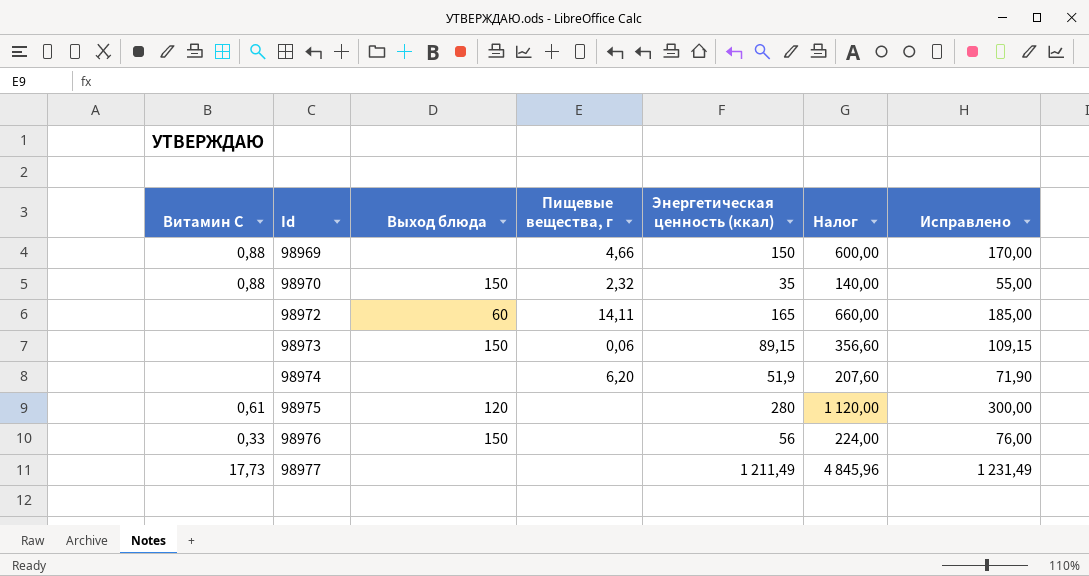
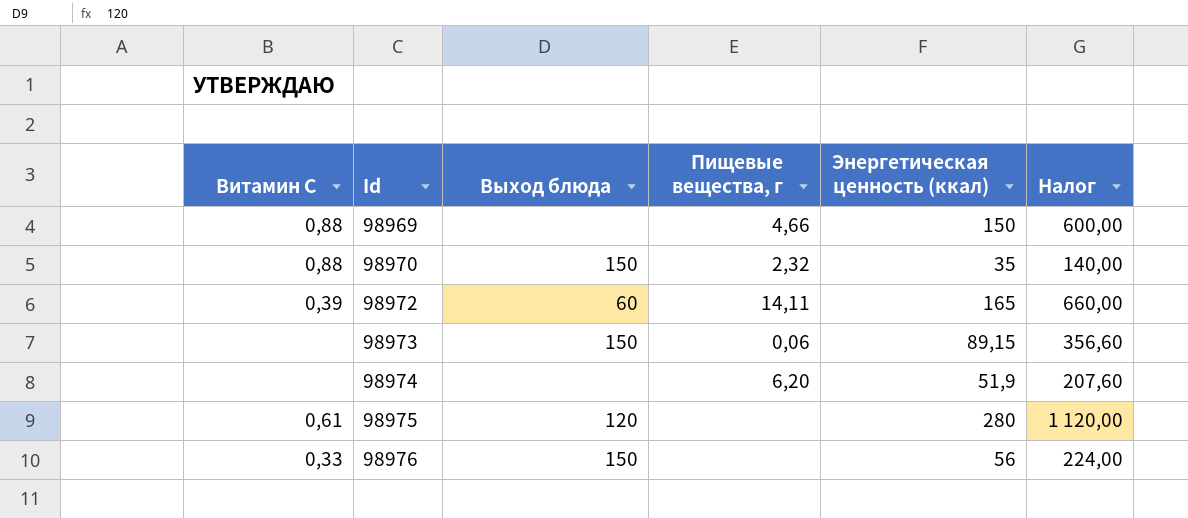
column Исправлено | formula: [Энергетическая ценность (ккал)] + 20 -> none
row 98977: 17,73 | none | none | 1 211,49 | 4 845,96 | 1 231,49 -> none
98972 | Витамин С: none -> 0,39

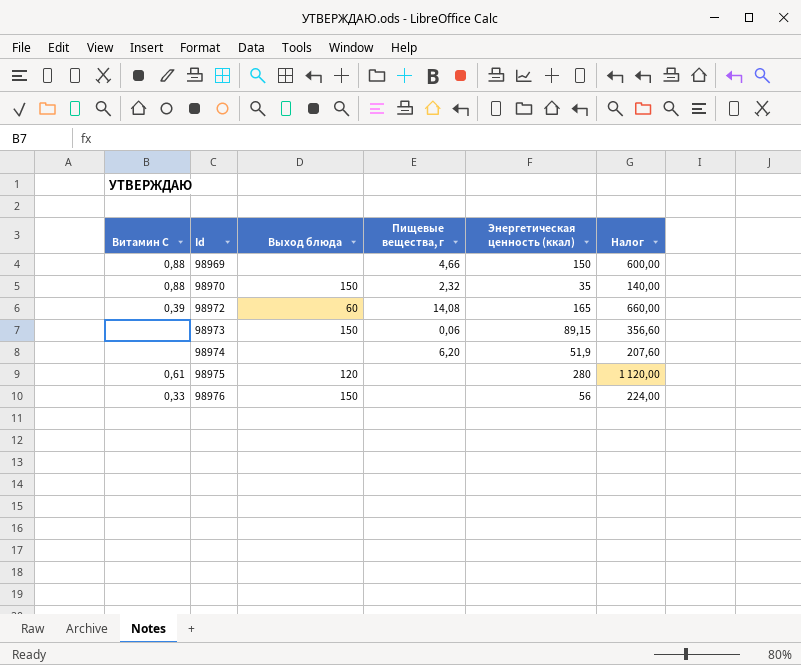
98972 | Пищевые вещества, г: 14,11 -> 14,08

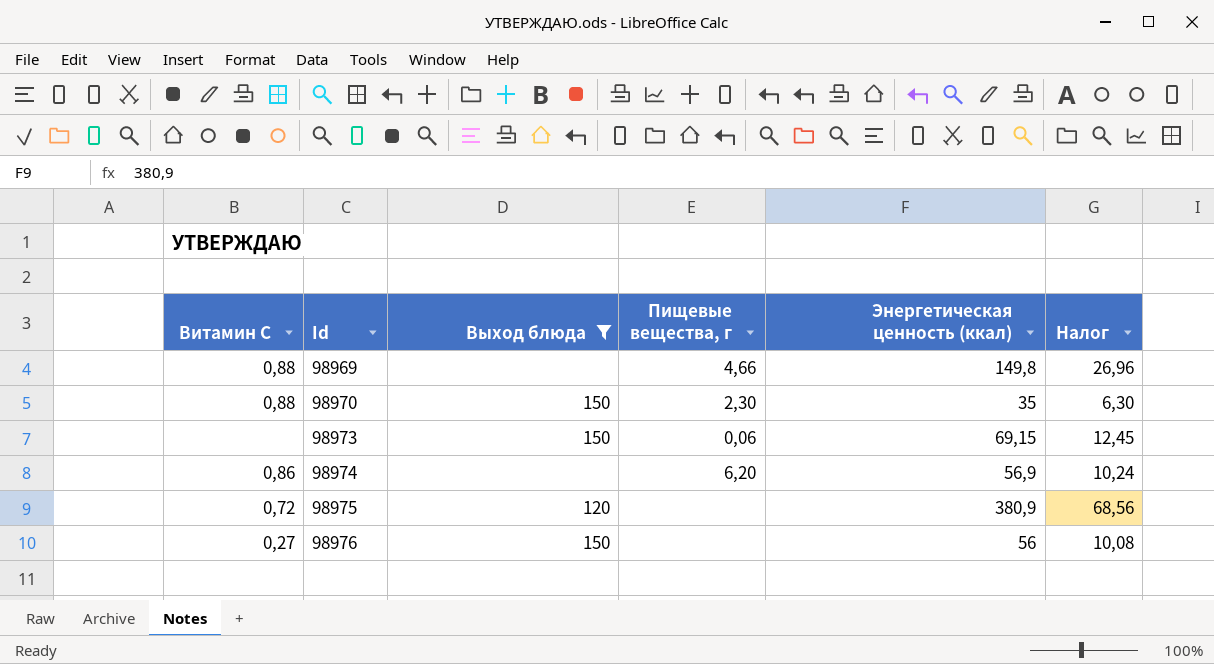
filter: none -> Выход блюда != 60
column Налог | formula: [Энергетическая ценность (ккал)] * 4 -> [Энергетическая ценность (ккал)] * 0,18
98969 | Энергетическая ценность (ккал): 150 -> 149,8
98970 | Пищевые вещества, г: 2,32 -> 2,30
98973 | Энергетическая ценность (ккал): 89,15 -> 69,15
98974 | Витамин С: none -> 0,86
98974 | Энергетическая ценность (ккал): 51,9 -> 56,9
98975 | Витамин С: 0,61 -> 0,72
98975 | Энергетическая ценность (ккал): 280 -> 380,9
98976 | Витамин С: 0,33 -> 0,27

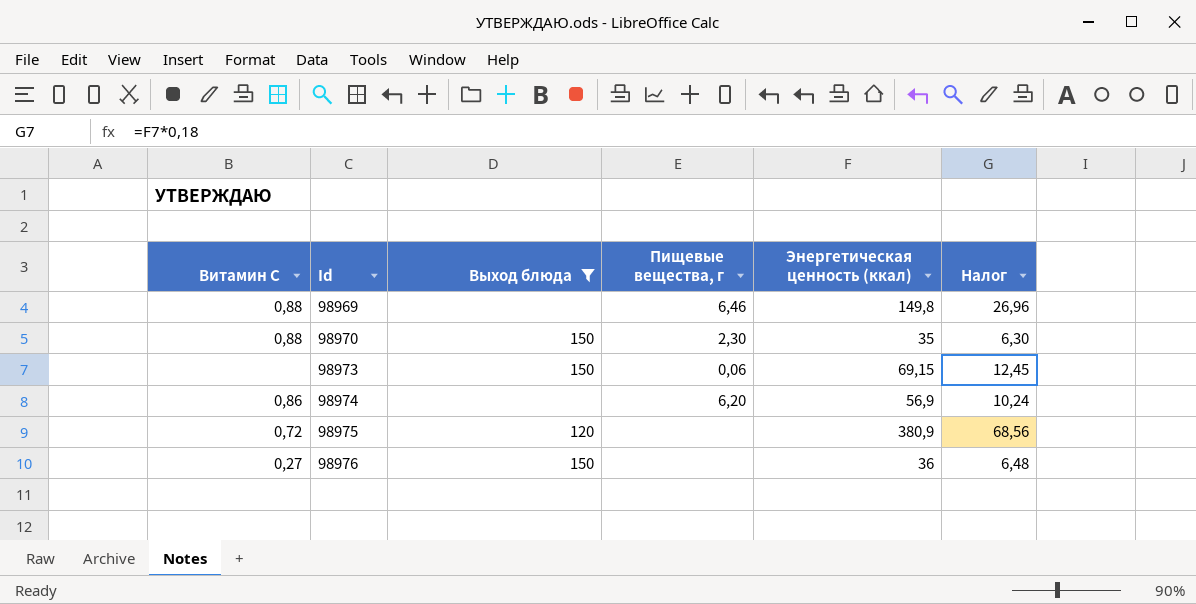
98969 | Пищевые вещества, г: 4,66 -> 6,46
98976 | Энергетическая ценность (ккал): 56 -> 36
98976 | Налог: 10,08 -> 6,48

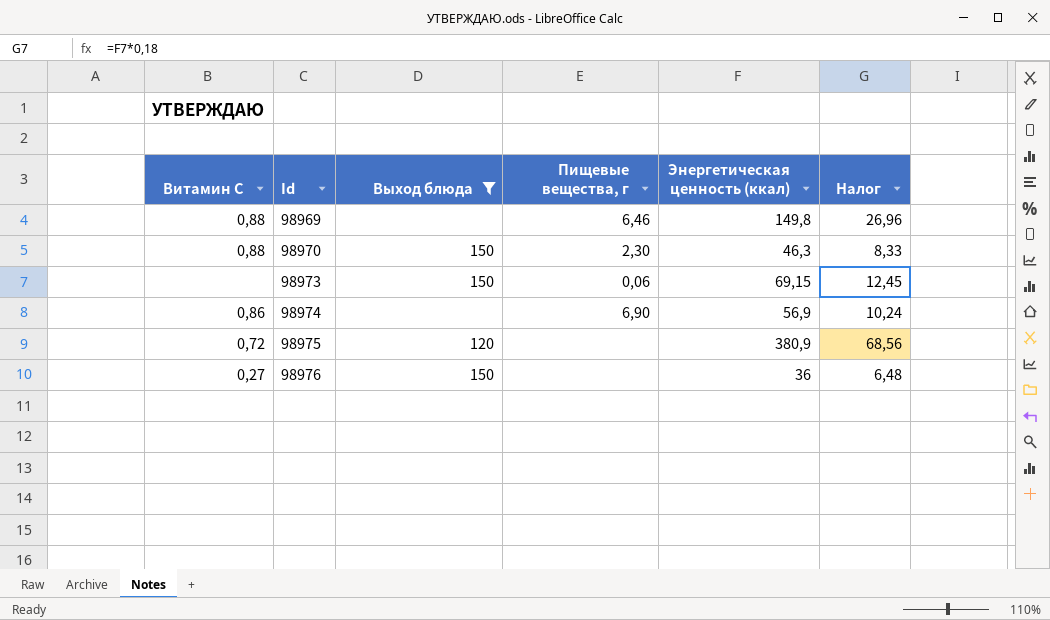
98970 | Энергетическая ценность (ккал): 35 -> 46,3
98970 | Налог: 6,30 -> 8,33
98974 | Пищевые вещества, г: 6,20 -> 6,90

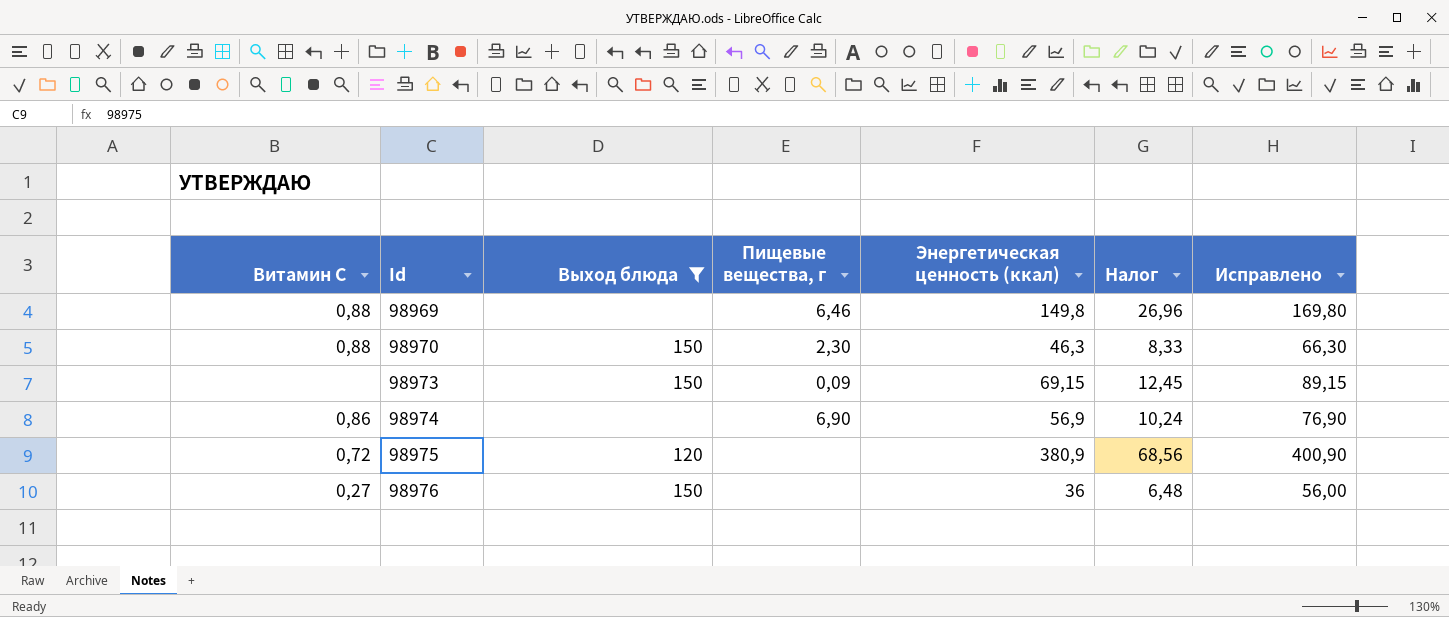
column Исправлено | formula: none -> [Энергетическая ценность (ккал)] + 20
98973 | Пищевые вещества, г: 0,06 -> 0,09

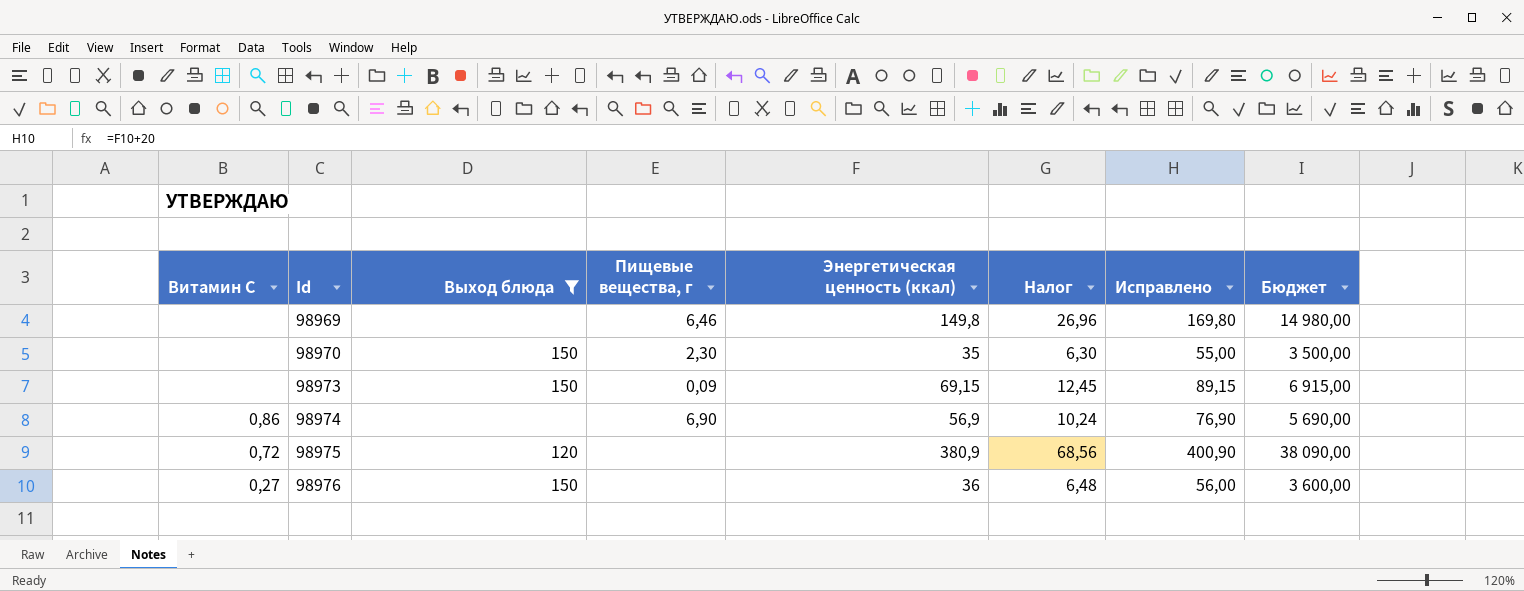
column Бюджет | formula: none -> [Энергетическая ценность (ккал)] * 100
98969 | Витамин С: 0,88 -> none
98970 | Витамин С: 0,88 -> none
98970 | Энергетическая ценность (ккал): 46,3 -> 35
98970 | Налог: 8,33 -> 6,30
98970 | Исправлено: 66,30 -> 55,00

